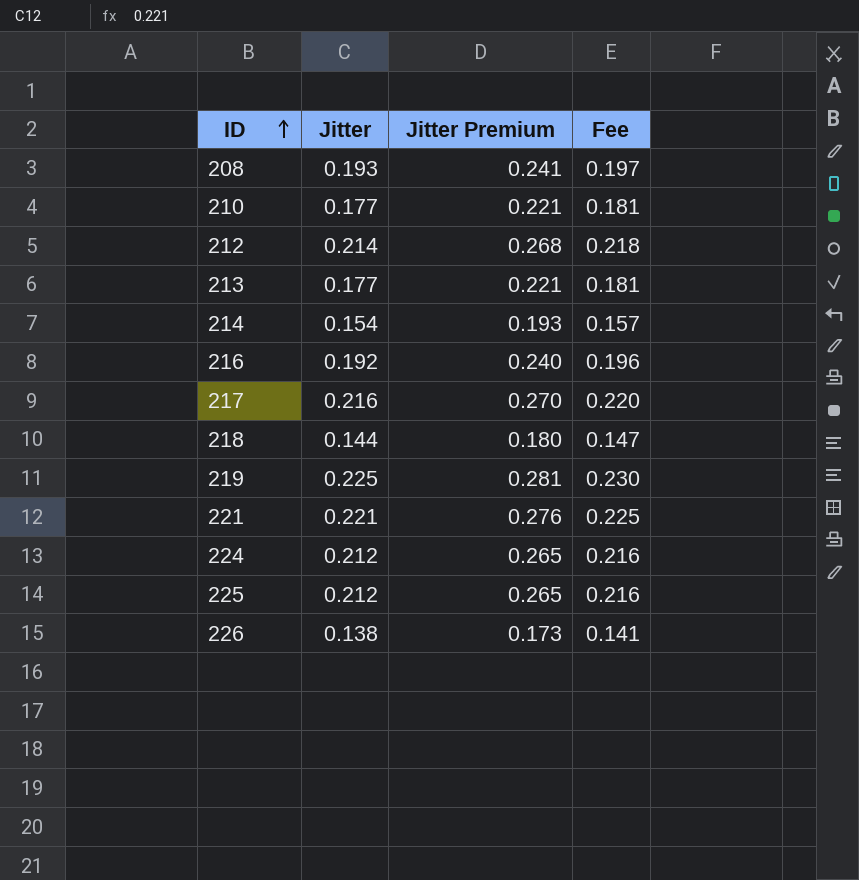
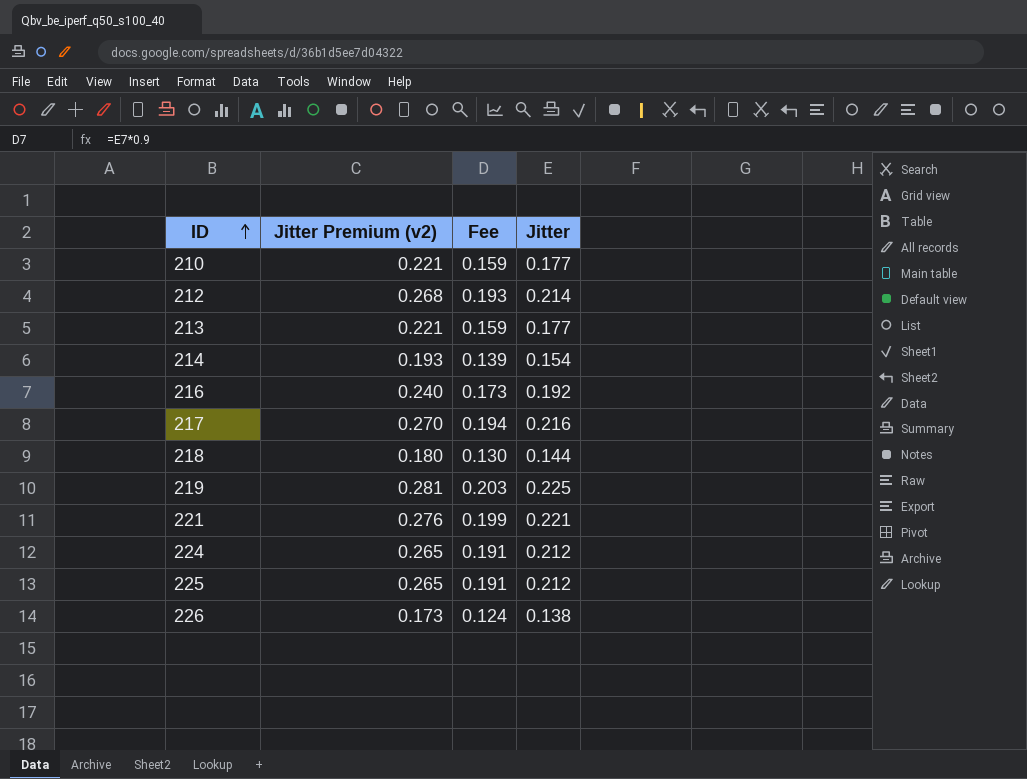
column name: Jitter Premium -> Jitter Premium (v2)
column Fee | formula: [Jitter] * 1.02 -> [Jitter] * 0.9
column Jitter | position: 2 -> 4
row 208: 0.193 | 0.241 | 0.197 -> none

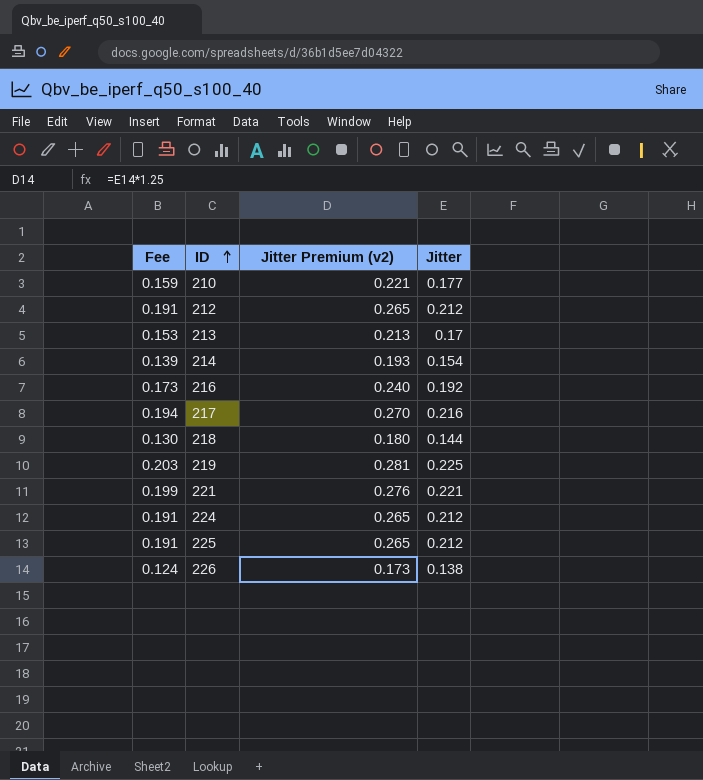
column Fee | position: 3 -> 1
212 | Fee: 0.193 -> 0.191
212 | Jitter Premium (v2): 0.268 -> 0.265
212 | Jitter: 0.214 -> 0.212
213 | Fee: 0.159 -> 0.153
213 | Jitter Premium (v2): 0.221 -> 0.213
213 | Jitter: 0.177 -> 0.17

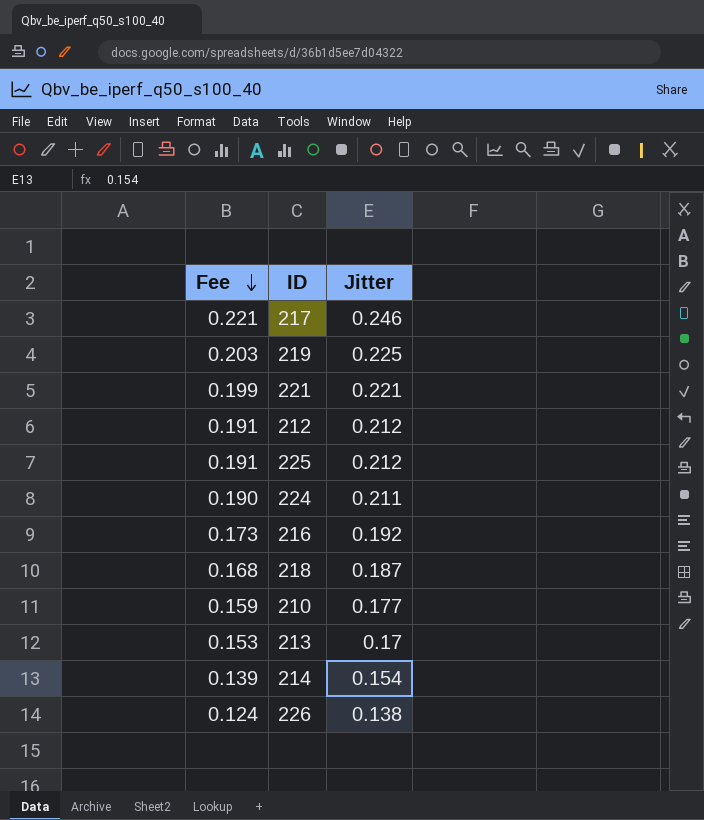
row order: ID ascending -> Fee descending
column Jitter Premium (v2) | formula: [Jitter] * 1.25 -> none
217 | Fee: 0.194 -> 0.221
217 | Jitter: 0.216 -> 0.246
224 | Fee: 0.191 -> 0.190
224 | Jitter: 0.212 -> 0.211
218 | Fee: 0.130 -> 0.168
218 | Jitter: 0.144 -> 0.187

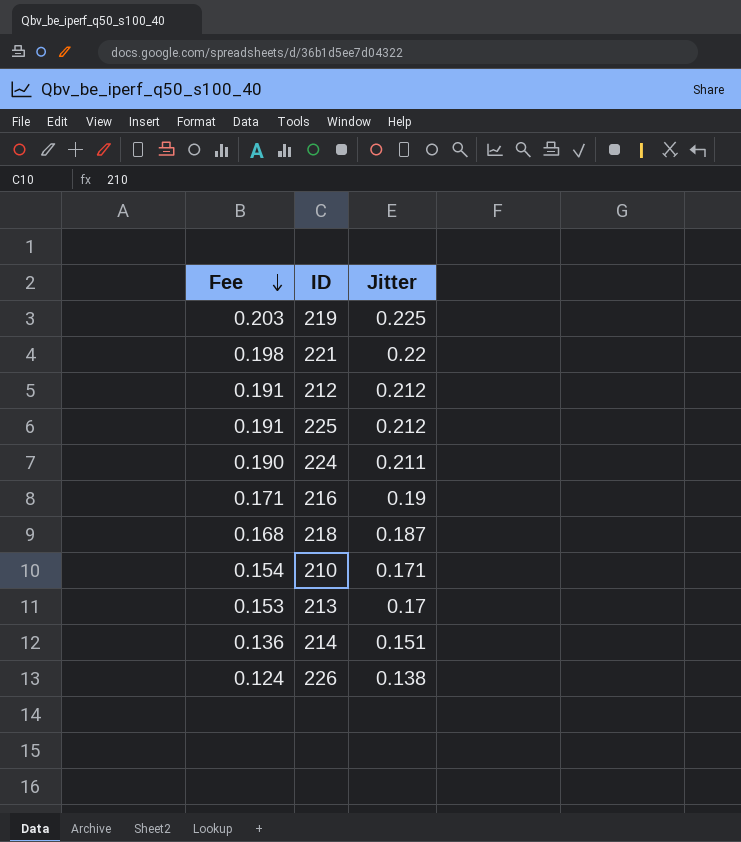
row 217: 0.221 | 0.246 -> none
221 | Fee: 0.199 -> 0.198
221 | Jitter: 0.221 -> 0.22
216 | Fee: 0.173 -> 0.171
216 | Jitter: 0.192 -> 0.19
210 | Fee: 0.159 -> 0.154
210 | Jitter: 0.177 -> 0.171
214 | Fee: 0.139 -> 0.136
214 | Jitter: 0.154 -> 0.151

